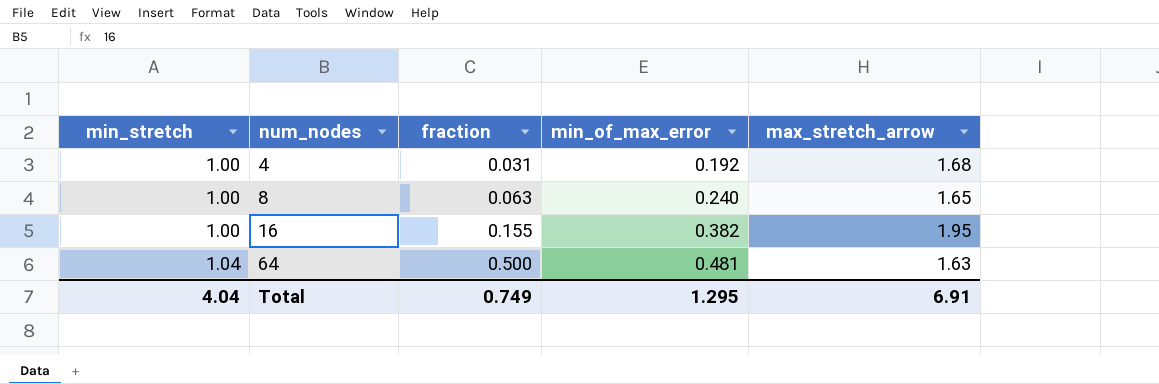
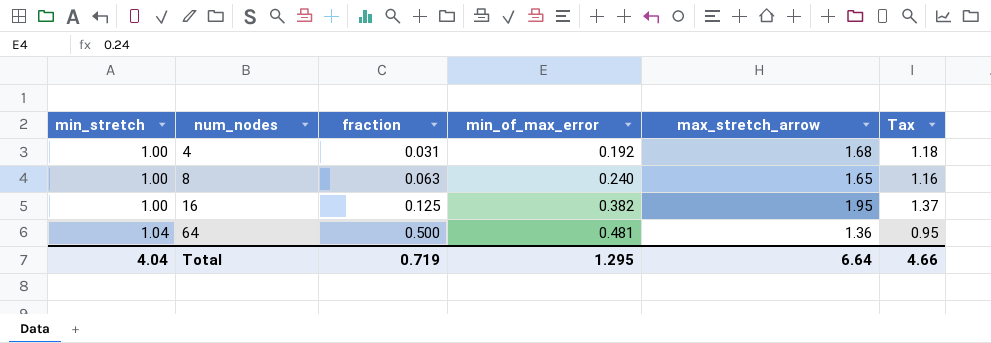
column Tax | formula: none -> [max_stretch_arrow] * 0.7
16 | fraction: 0.155 -> 0.125
64 | max_stretch_arrow: 1.63 -> 1.36
Total | fraction: 0.749 -> 0.719
Total | max_stretch_arrow: 6.91 -> 6.64

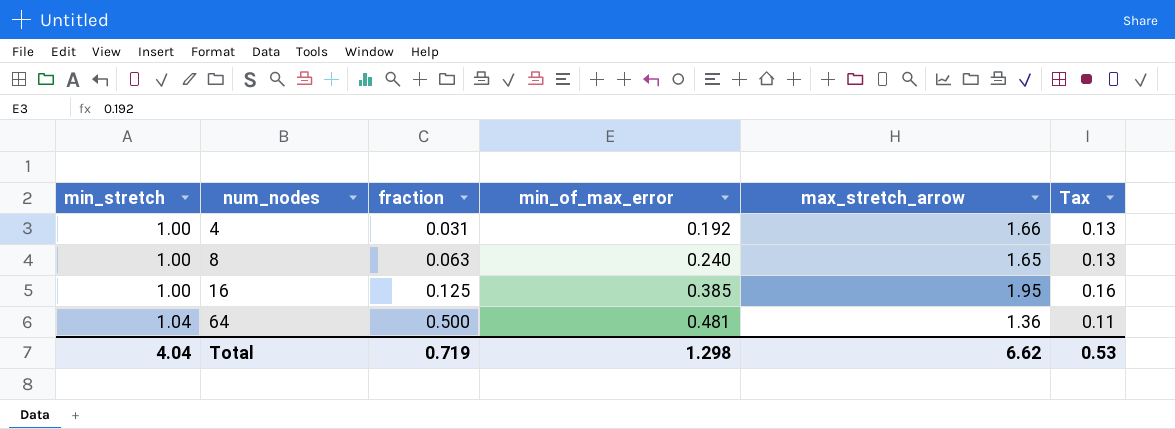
column Tax | formula: [max_stretch_arrow] * 0.7 -> [max_stretch_arrow] * 0.08
4 | max_stretch_arrow: 1.68 -> 1.66
16 | min_of_max_error: 0.382 -> 0.385
Total | min_of_max_error: 1.295 -> 1.298
Total | max_stretch_arrow: 6.64 -> 6.62
Total | Tax: 4.66 -> 0.53

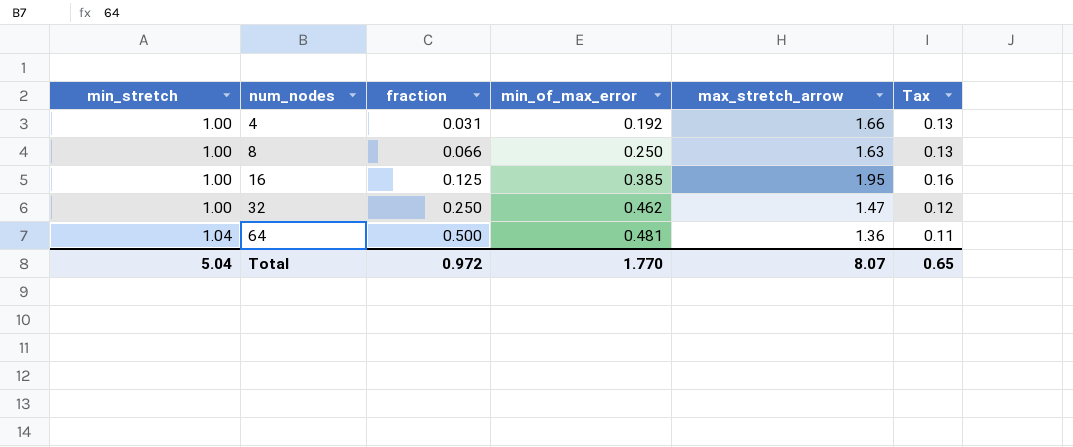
8 | fraction: 0.063 -> 0.066
8 | min_of_max_error: 0.240 -> 0.250
8 | max_stretch_arrow: 1.65 -> 1.63
row 32: none -> 1.00 | 0.250 | 0.462 | 1.47 | 0.12
Total | min_stretch: 4.04 -> 5.04
Total | fraction: 0.719 -> 0.972
Total | min_of_max_error: 1.298 -> 1.770
Total | max_stretch_arrow: 6.62 -> 8.07
Total | Tax: 0.53 -> 0.65

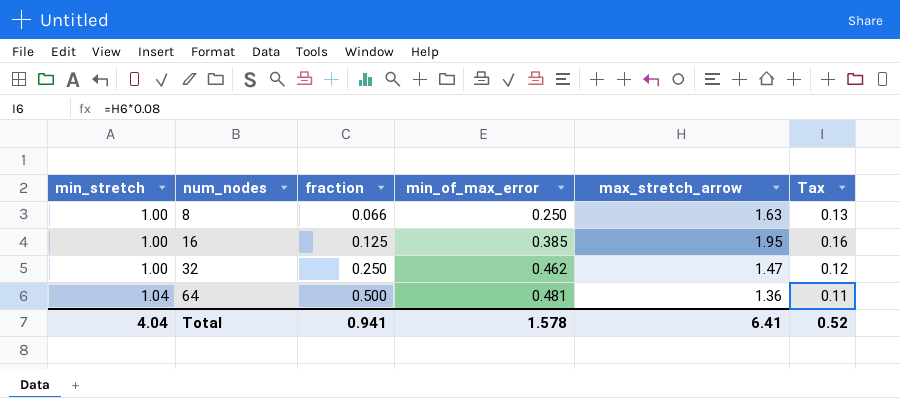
row 4: 1.00 | 0.031 | 0.192 | 1.66 | 0.13 -> none
Total | min_stretch: 5.04 -> 4.04
Total | fraction: 0.972 -> 0.941
Total | min_of_max_error: 1.770 -> 1.578
Total | max_stretch_arrow: 8.07 -> 6.41
Total | Tax: 0.65 -> 0.52

